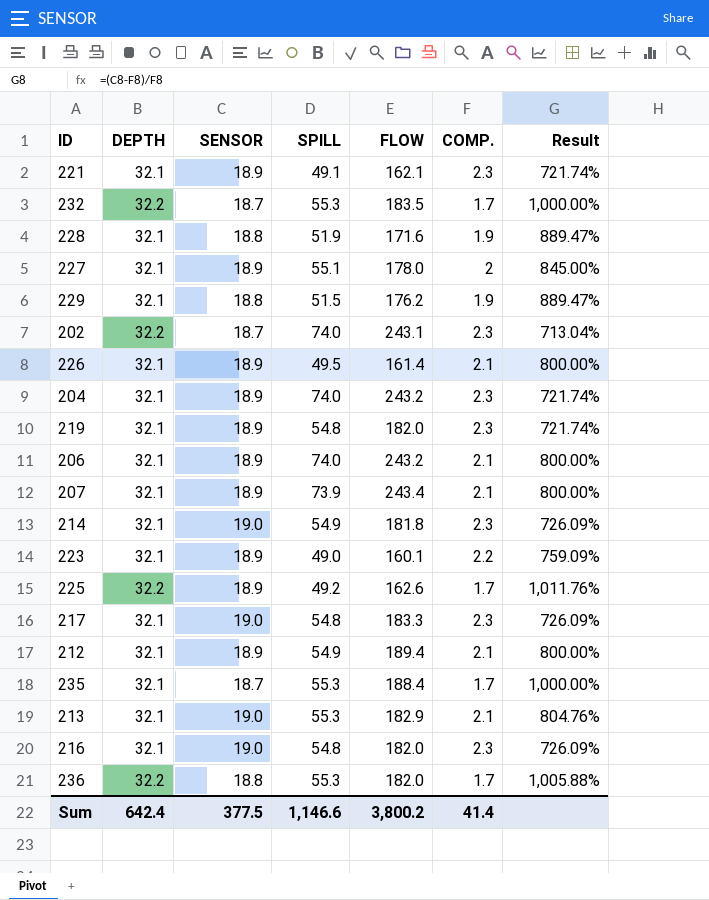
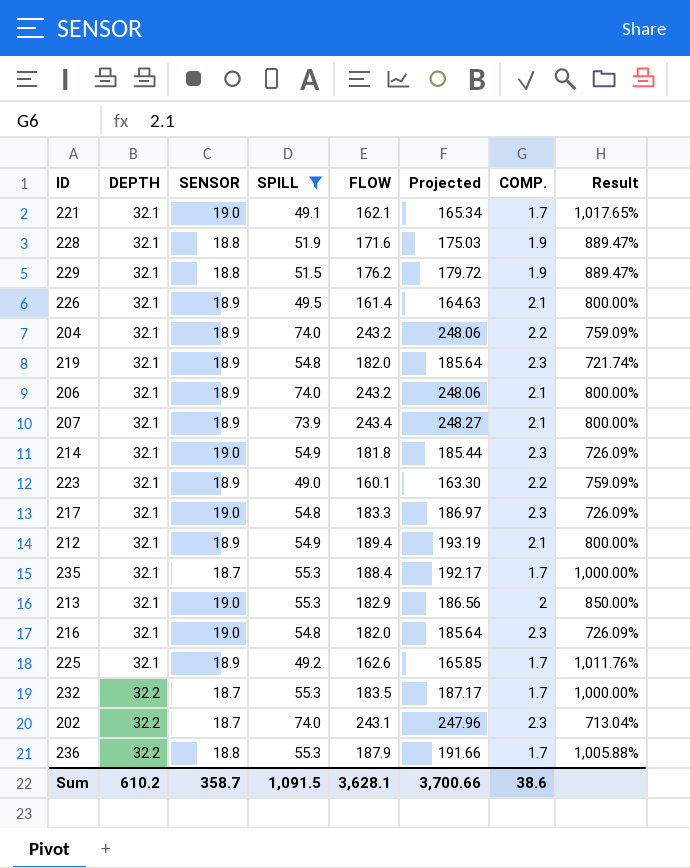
filter: none -> SPILL != 55.1
row order: none -> DEPTH ascending
column Projected | formula: none -> [FLOW] * 1.02
221 | SENSOR: 18.9 -> 19.0
221 | COMP.: 2.3 -> 1.7
221 | Result: 721.74% -> 1,017.65%
204 | COMP.: 2.3 -> 2.2
204 | Result: 721.74% -> 759.09%
213 | COMP.: 2.1 -> 2
213 | Result: 804.76% -> 850.00%
225 | DEPTH: 32.2 -> 32.1
236 | FLOW: 182.0 -> 187.9
Sum | DEPTH: 642.4 -> 610.2
Sum | SENSOR: 377.5 -> 358.7
Sum | SPILL: 1,146.6 -> 1,091.5
Sum | FLOW: 3,800.2 -> 3,628.1
Sum | COMP.: 41.4 -> 38.6

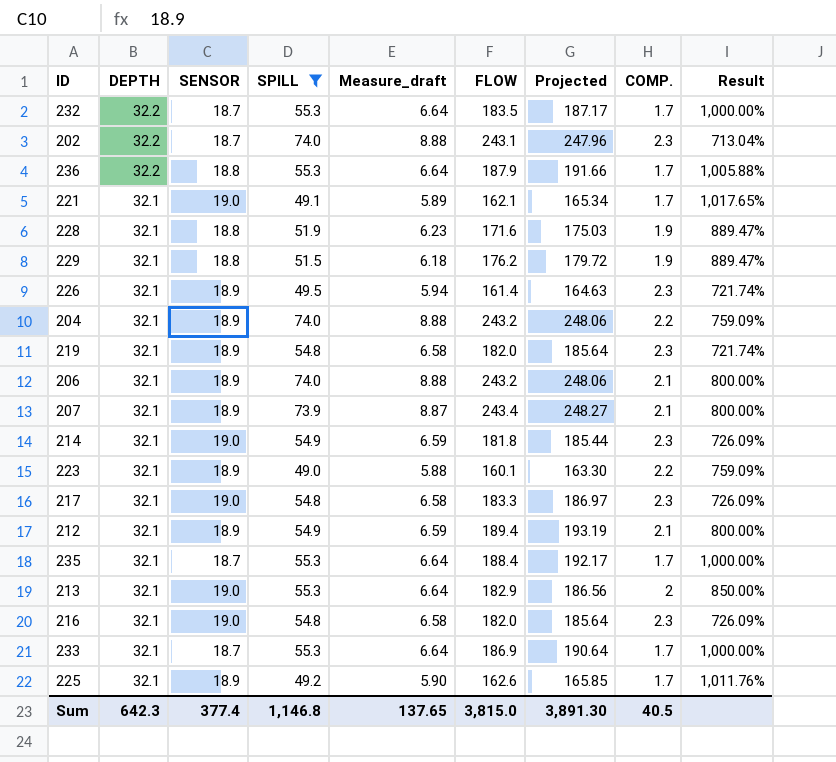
row order: DEPTH ascending -> DEPTH descending
column Measure_draft | formula: none -> [SPILL] * 0.12
226 | COMP.: 2.1 -> 2.3
226 | Result: 800.00% -> 721.74%
row 233: none -> 32.1 | 18.7 | 55.3 | 6.64 | 186.9 | 190.64 | 1.7 | 1,000.00%
Sum | DEPTH: 610.2 -> 642.3
Sum | SENSOR: 358.7 -> 377.4
Sum | SPILL: 1,091.5 -> 1,146.8
Sum | FLOW: 3,628.1 -> 3,815.0
Sum | Projected: 3,700.66 -> 3,891.30
Sum | COMP.: 38.6 -> 40.5

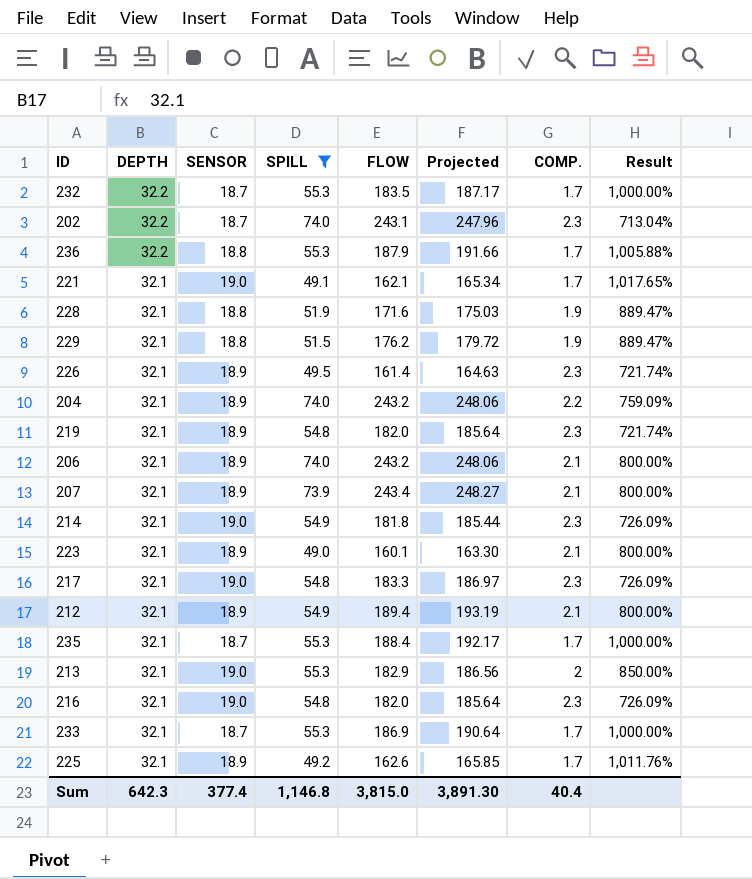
column Measure_draft | formula: [SPILL] * 0.12 -> none
223 | COMP.: 2.2 -> 2.1
223 | Result: 759.09% -> 800.00%
Sum | COMP.: 40.5 -> 40.4

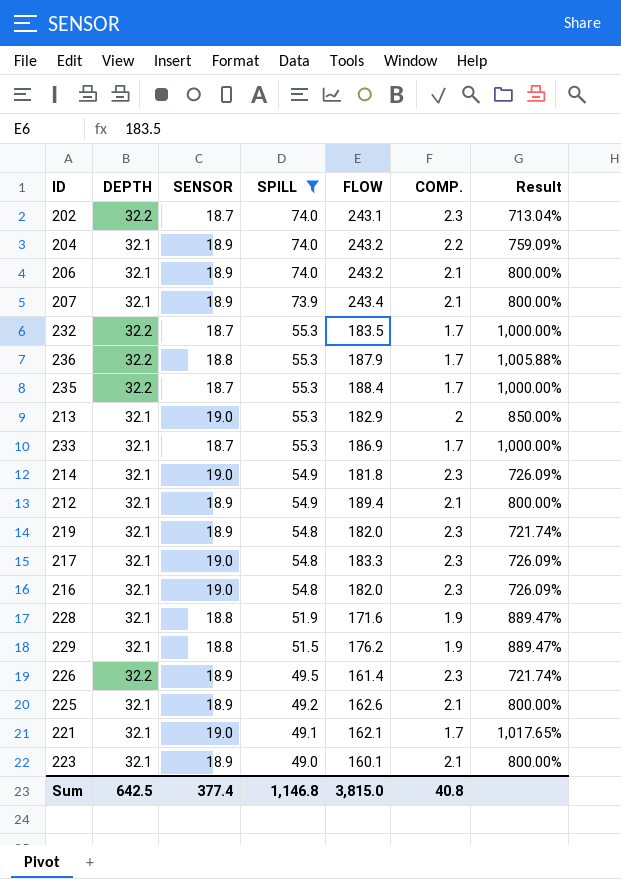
row order: DEPTH descending -> SPILL descending
column Projected | formula: [FLOW] * 1.02 -> none
235 | DEPTH: 32.1 -> 32.2
226 | DEPTH: 32.1 -> 32.2
225 | COMP.: 1.7 -> 2.1
225 | Result: 1,011.76% -> 800.00%
Sum | DEPTH: 642.3 -> 642.5
Sum | COMP.: 40.4 -> 40.8

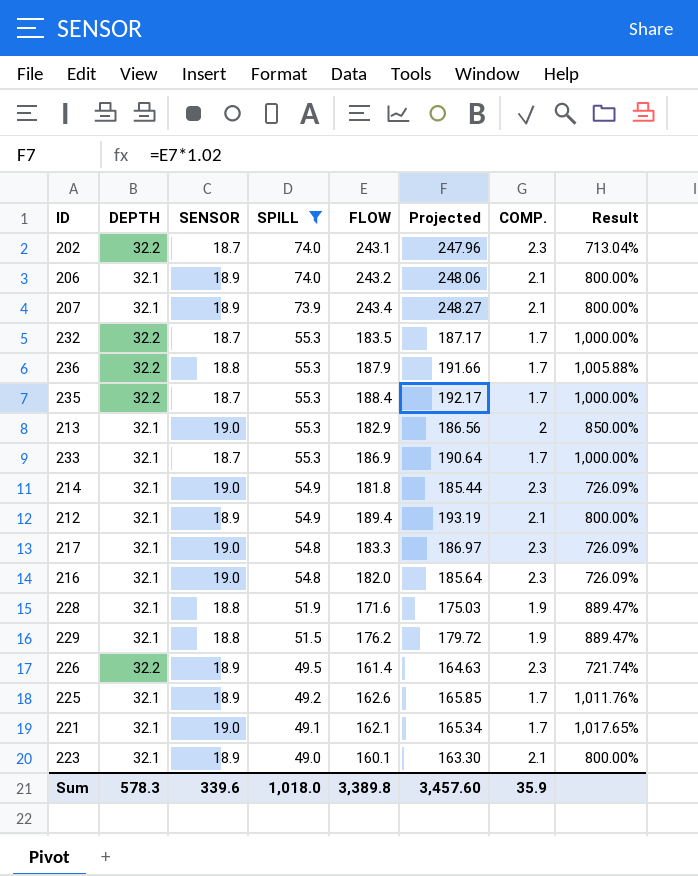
column Projected | formula: none -> [FLOW] * 1.02
row 204: 32.1 | 18.9 | 74.0 | 243.2 | 2.2 | 759.09% -> none
row 219: 32.1 | 18.9 | 54.8 | 182.0 | 2.3 | 721.74% -> none
225 | COMP.: 2.1 -> 1.7
225 | Result: 800.00% -> 1,011.76%
Sum | DEPTH: 642.5 -> 578.3
Sum | SENSOR: 377.4 -> 339.6
Sum | SPILL: 1,146.8 -> 1,018.0
Sum | FLOW: 3,815.0 -> 3,389.8
Sum | COMP.: 40.8 -> 35.9

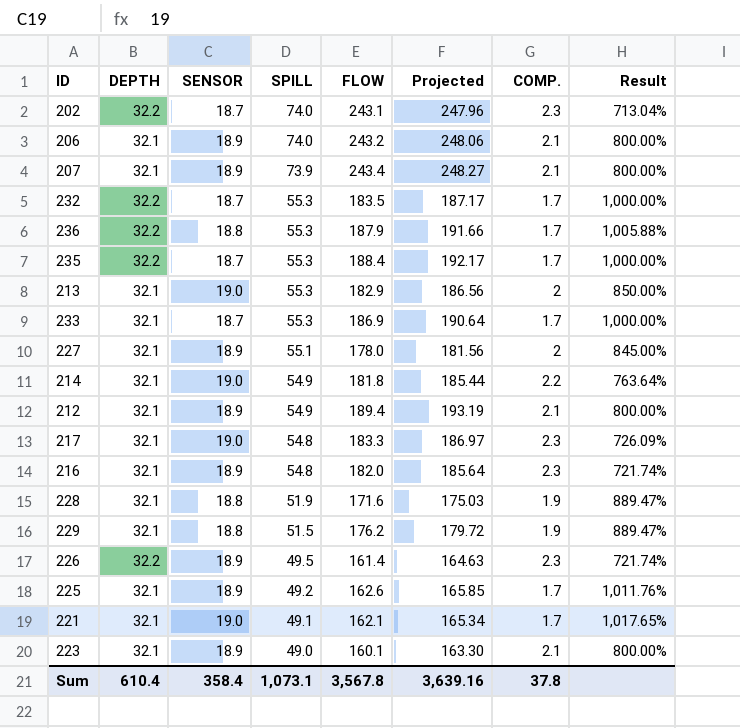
filter: SPILL != 55.1 -> none
214 | COMP.: 2.3 -> 2.2
214 | Result: 726.09% -> 763.64%
216 | SENSOR: 19.0 -> 18.9
216 | Result: 726.09% -> 721.74%
Sum | DEPTH: 578.3 -> 610.4
Sum | SENSOR: 339.6 -> 358.4
Sum | SPILL: 1,018.0 -> 1,073.1
Sum | FLOW: 3,389.8 -> 3,567.8
Sum | Projected: 3,457.60 -> 3,639.16
Sum | COMP.: 35.9 -> 37.8

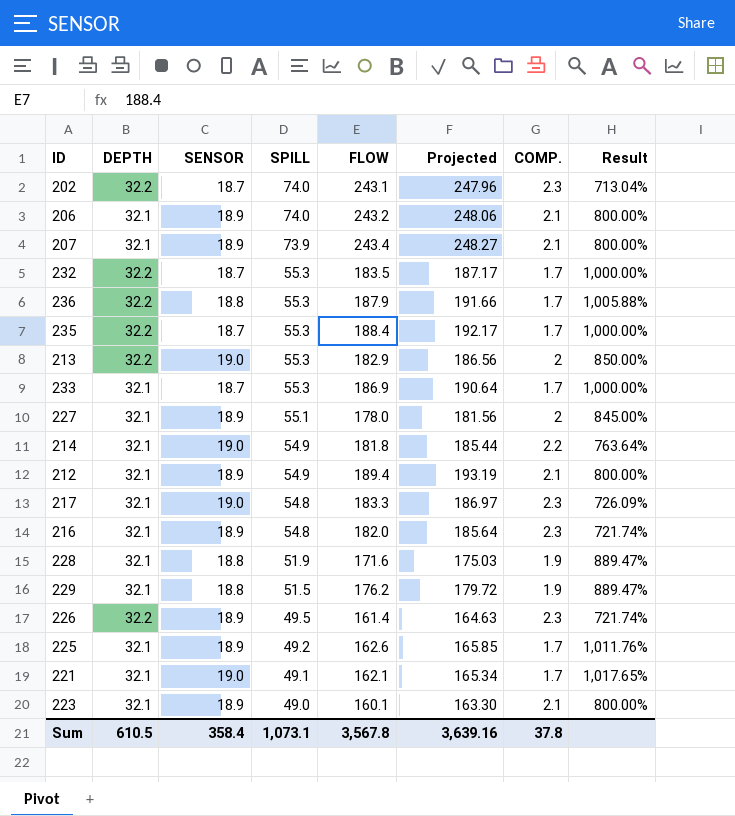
213 | DEPTH: 32.1 -> 32.2
Sum | DEPTH: 610.4 -> 610.5

